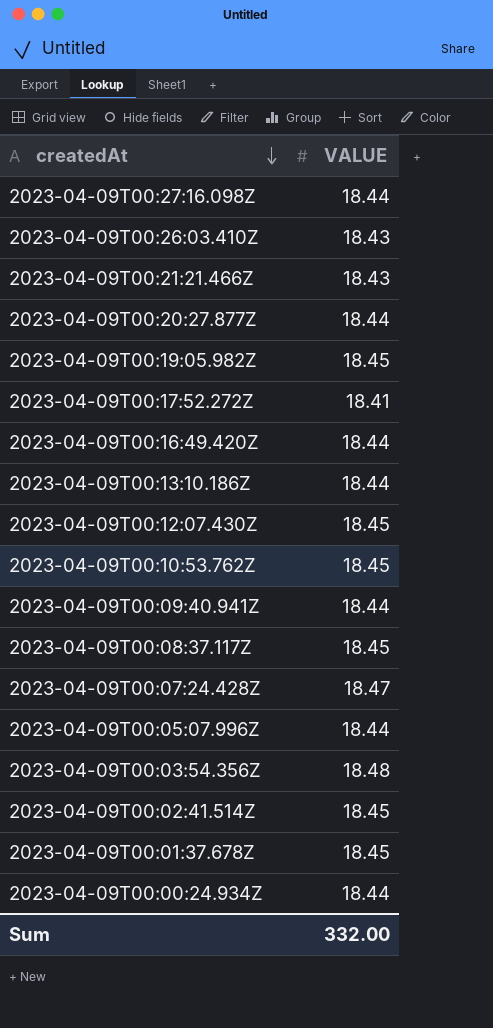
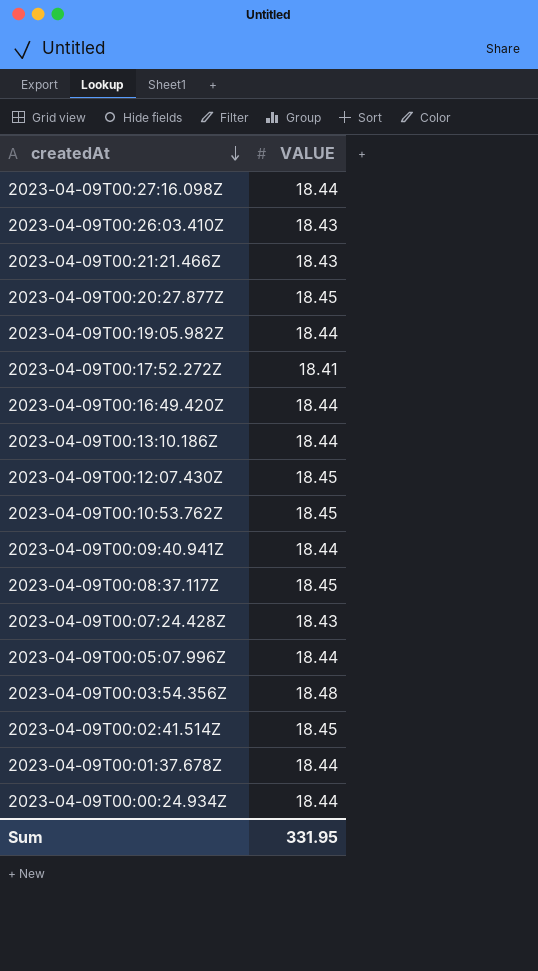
2023-04-09T00:20:27.877Z | VALUE: 18.44 -> 18.45
2023-04-09T00:19:05.982Z | VALUE: 18.45 -> 18.44
2023-04-09T00:07:24.428Z | VALUE: 18.47 -> 18.43
2023-04-09T00:01:37.678Z | VALUE: 18.45 -> 18.44
Sum | VALUE: 332.00 -> 331.95

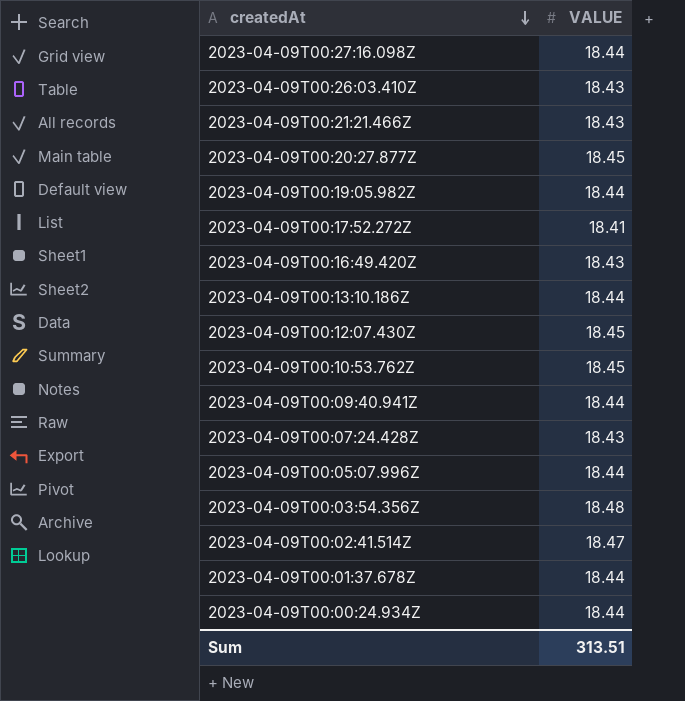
row 2023-04-09T00:08:37.117Z: 18.45 -> none
2023-04-09T00:16:49.420Z | VALUE: 18.44 -> 18.43
2023-04-09T00:02:41.514Z | VALUE: 18.45 -> 18.47
Sum | VALUE: 331.95 -> 313.51

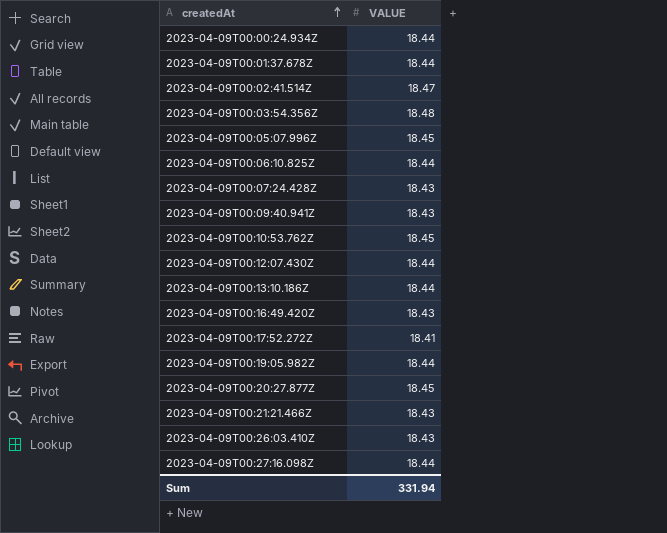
row order: createdAt descending -> createdAt ascending
2023-04-09T00:05:07.996Z | VALUE: 18.44 -> 18.45
row 2023-04-09T00:06:10.825Z: none -> 18.44
2023-04-09T00:09:40.941Z | VALUE: 18.44 -> 18.43
2023-04-09T00:12:07.430Z | VALUE: 18.45 -> 18.44
Sum | VALUE: 313.51 -> 331.94

